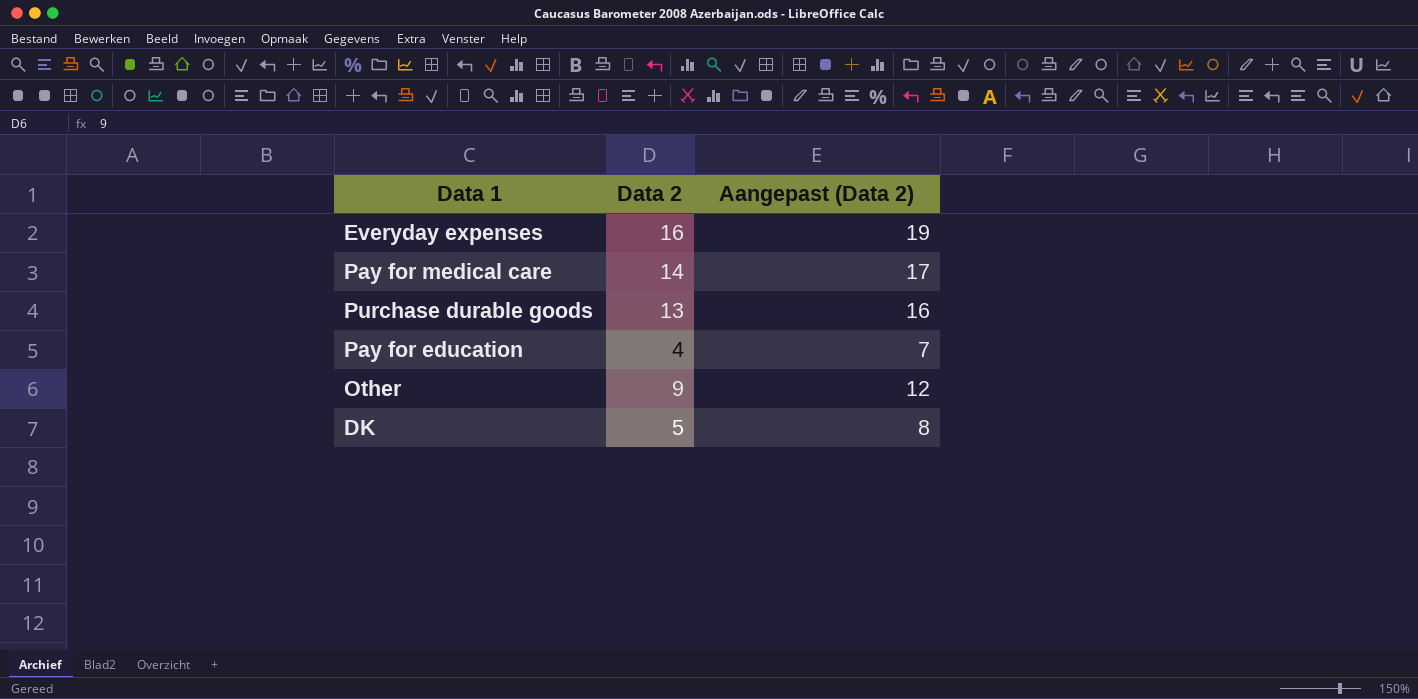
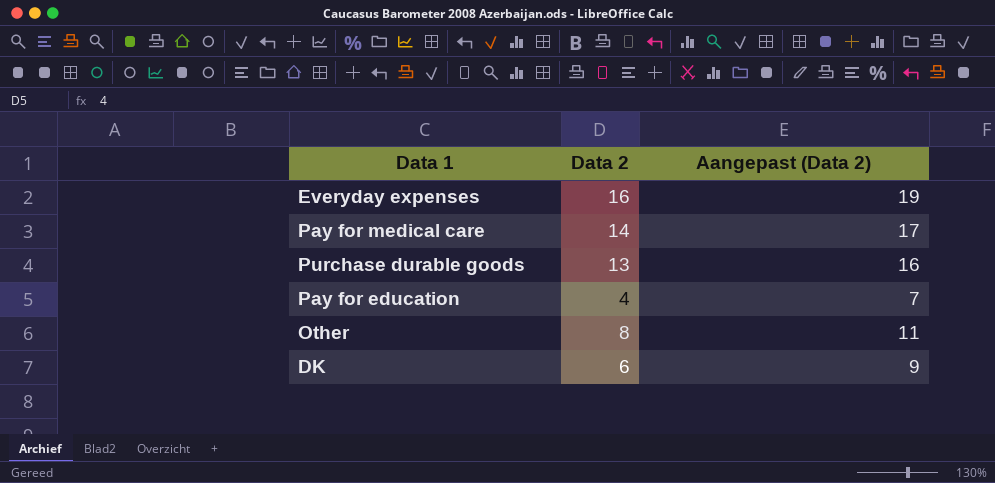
Other | Data 2: 9 -> 8
Other | Aangepast (Data 2): 12 -> 11
DK | Data 2: 5 -> 6
DK | Aangepast (Data 2): 8 -> 9

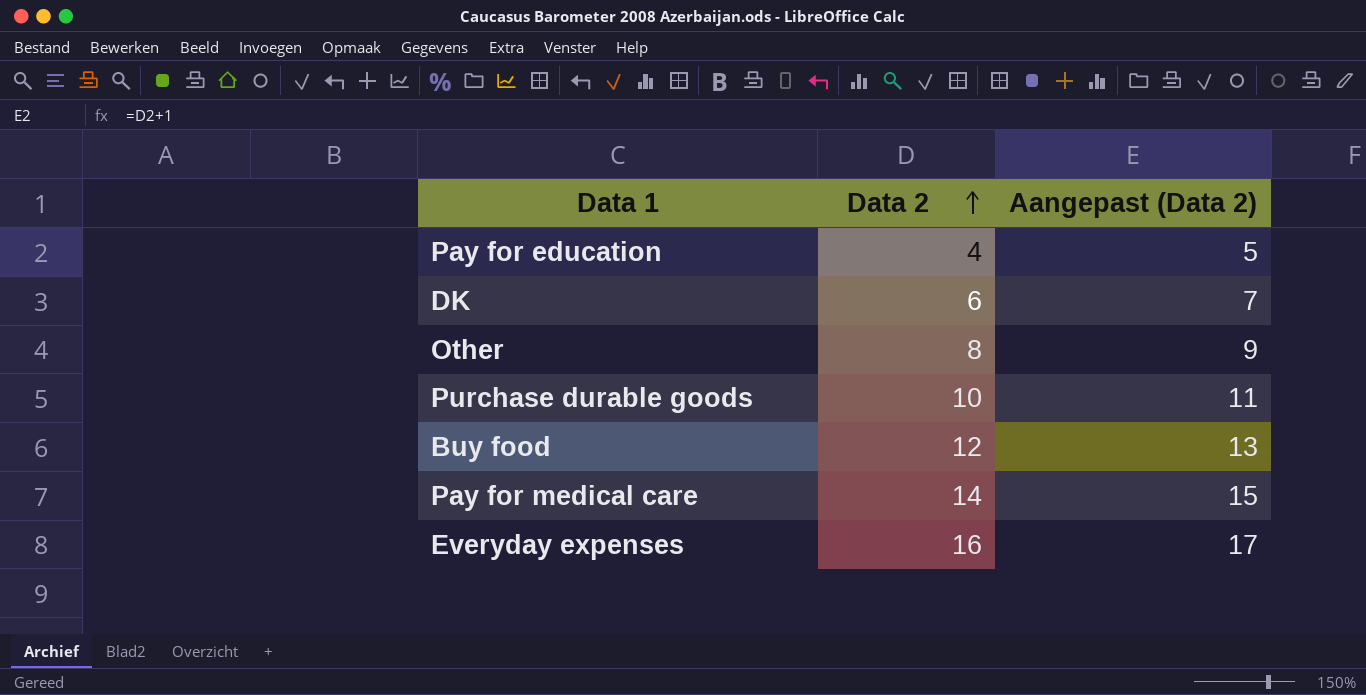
row order: none -> Data 2 ascending
column Aangepast (Data 2) | formula: [Data 2] + 3 -> [Data 2] + 1
Purchase durable goods | Data 2: 13 -> 10
row Buy food: none -> 12 | 13

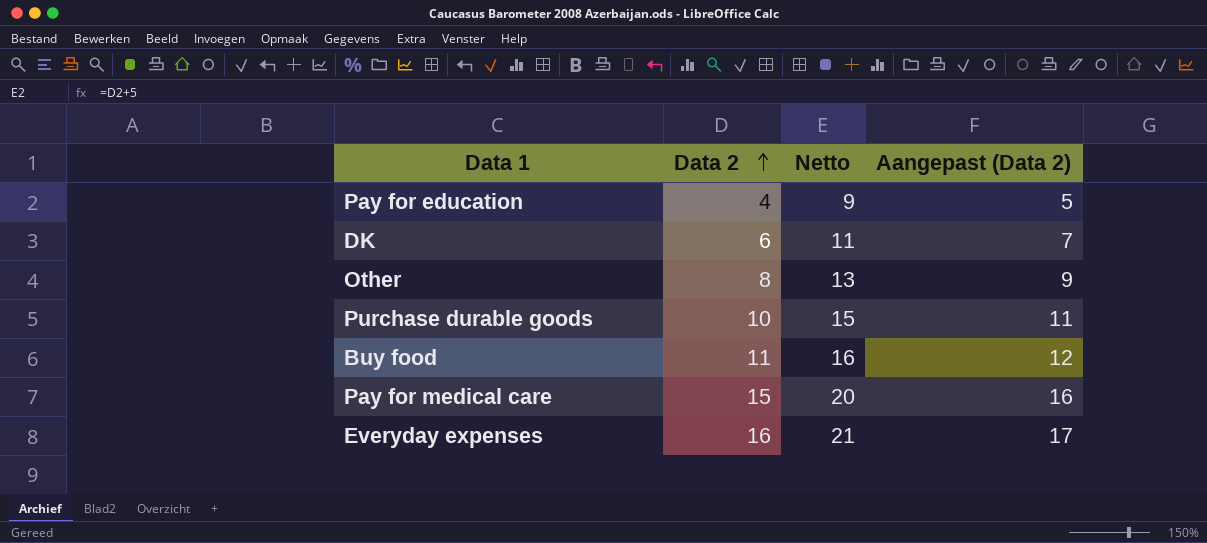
column Netto | formula: none -> [Data 2] + 5
Buy food | Data 2: 12 -> 11
Buy food | Aangepast (Data 2): 13 -> 12
Pay for medical care | Data 2: 14 -> 15
Pay for medical care | Aangepast (Data 2): 15 -> 16

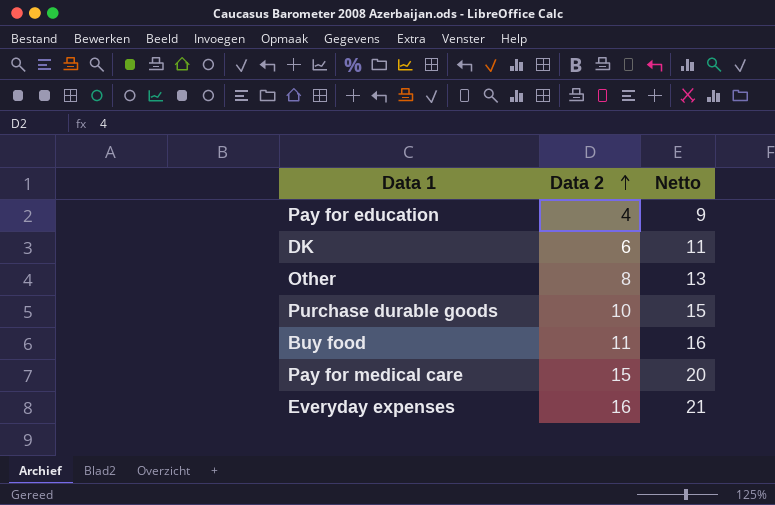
column Aangepast (Data 2) | formula: [Data 2] + 1 -> none

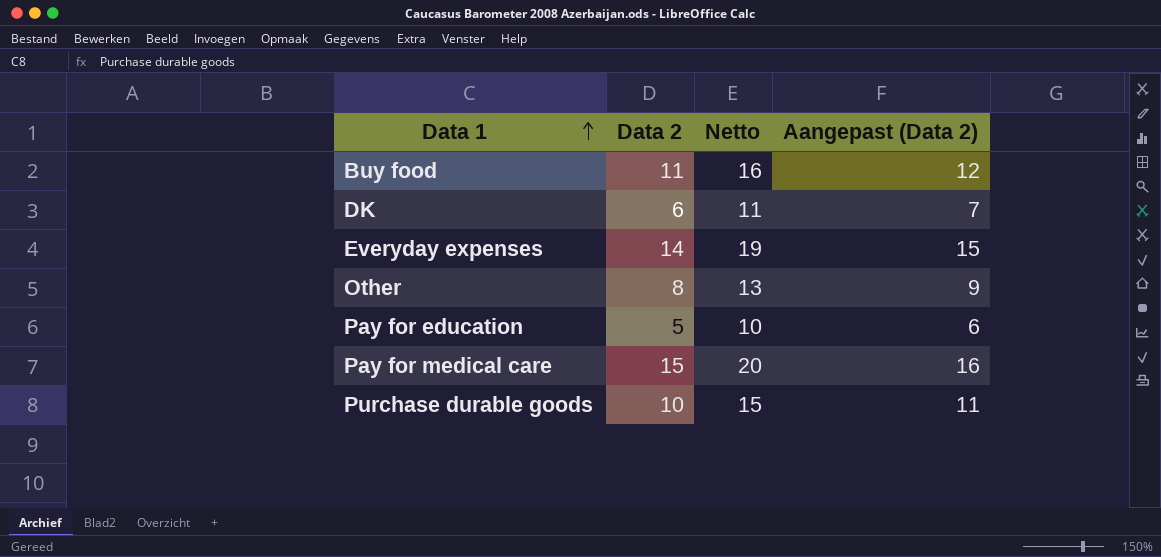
row order: Data 2 ascending -> Data 1 ascending
column Aangepast (Data 2) | formula: none -> [Data 2] + 1
Everyday expenses | Data 2: 16 -> 14
Everyday expenses | Netto: 21 -> 19
Pay for education | Data 2: 4 -> 5
Pay for education | Netto: 9 -> 10

